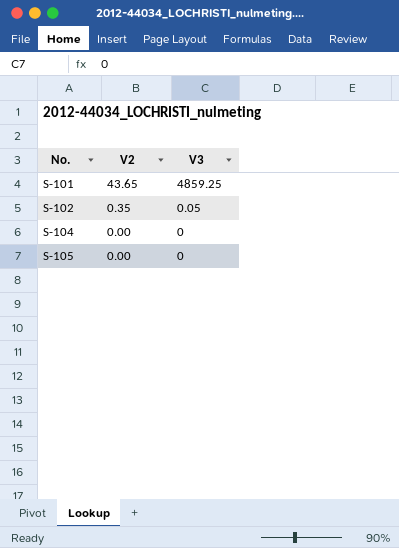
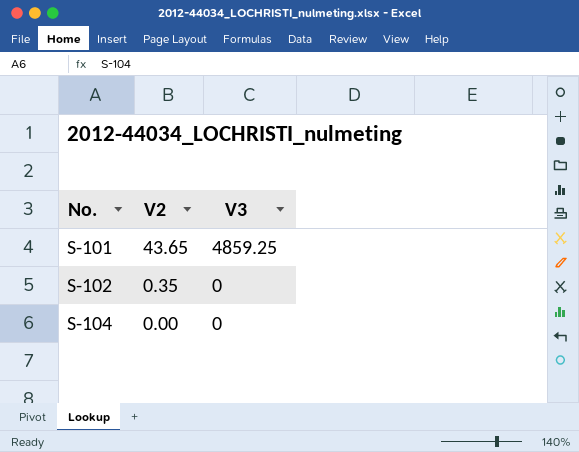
row S-105: 0.00 | 0 -> none
S-102 | V3: 0.05 -> 0

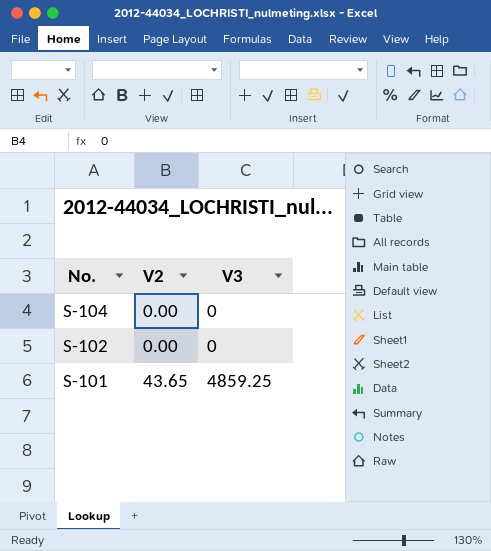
row order: No. ascending -> No. descending
S-102 | V2: 0.35 -> 0.00

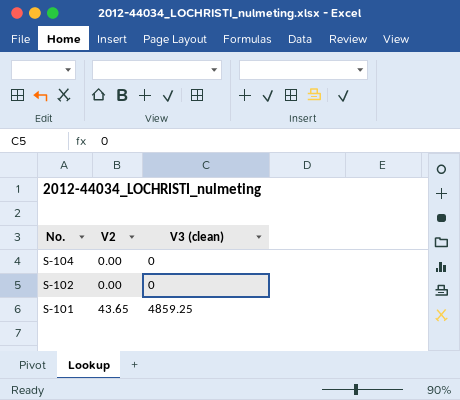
column name: V3 -> V3 (clean)

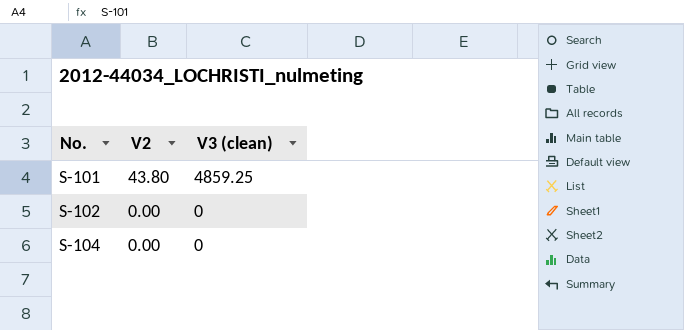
row order: No. descending -> No. ascending
S-101 | V2: 43.65 -> 43.80

